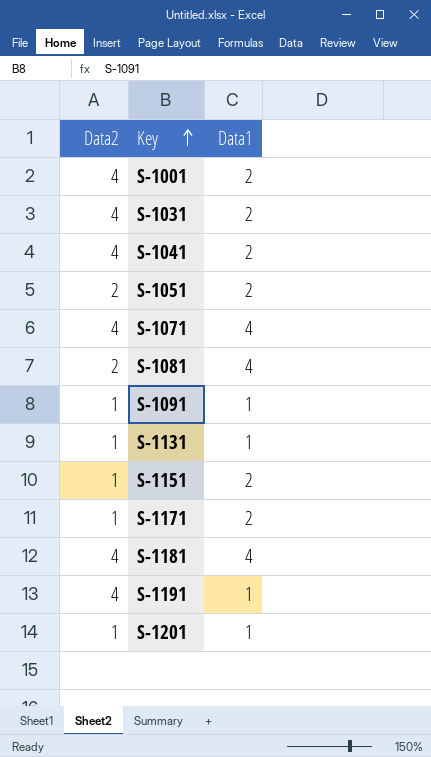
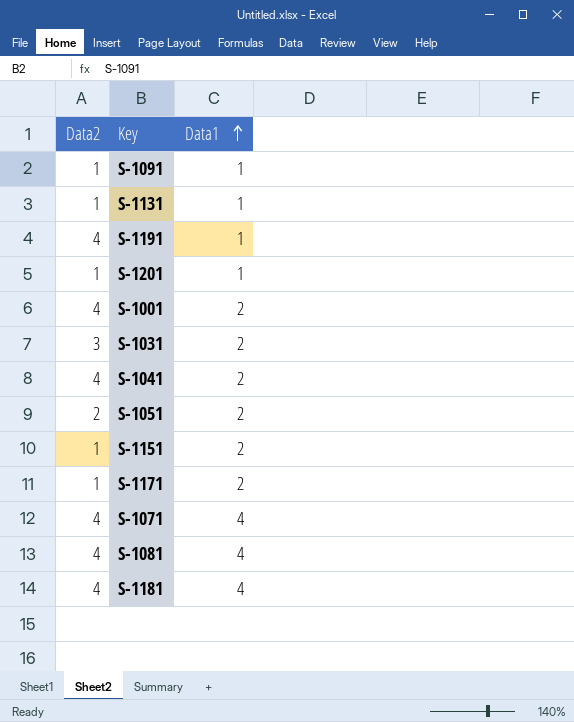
row order: Key ascending -> Data1 ascending
S-1031 | Data2: 4 -> 3
S-1081 | Data2: 2 -> 4

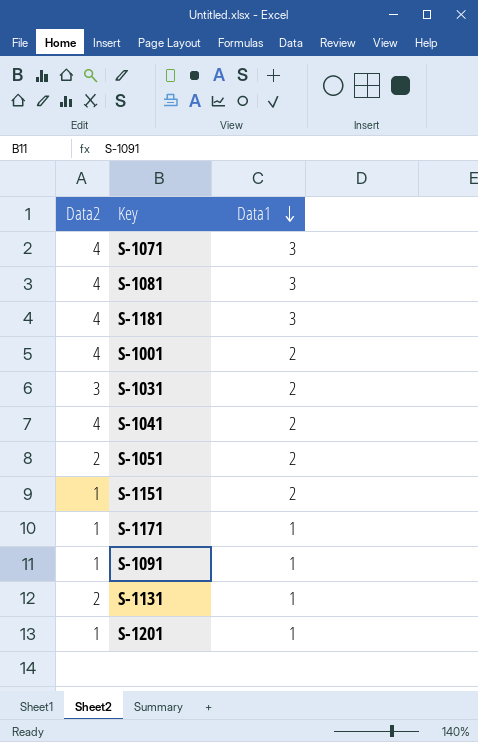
row order: Data1 ascending -> Data1 descending
row S-1191: 4 | 1 -> none
S-1071 | Data1: 4 -> 3
S-1081 | Data1: 4 -> 3
S-1181 | Data1: 4 -> 3
S-1171 | Data1: 2 -> 1
S-1131 | Data2: 1 -> 2

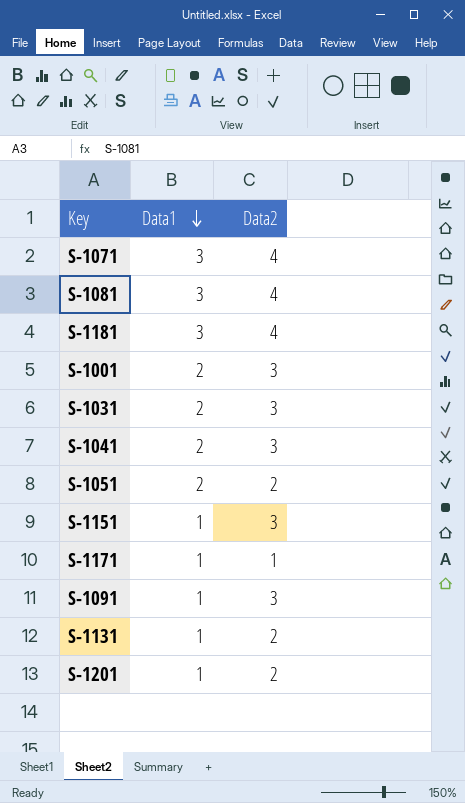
column Data2 | position: 1 -> 3
S-1001 | Data2: 4 -> 3
S-1041 | Data2: 4 -> 3
S-1151 | Data1: 2 -> 1
S-1151 | Data2: 1 -> 3
S-1091 | Data2: 1 -> 3
S-1201 | Data2: 1 -> 2

